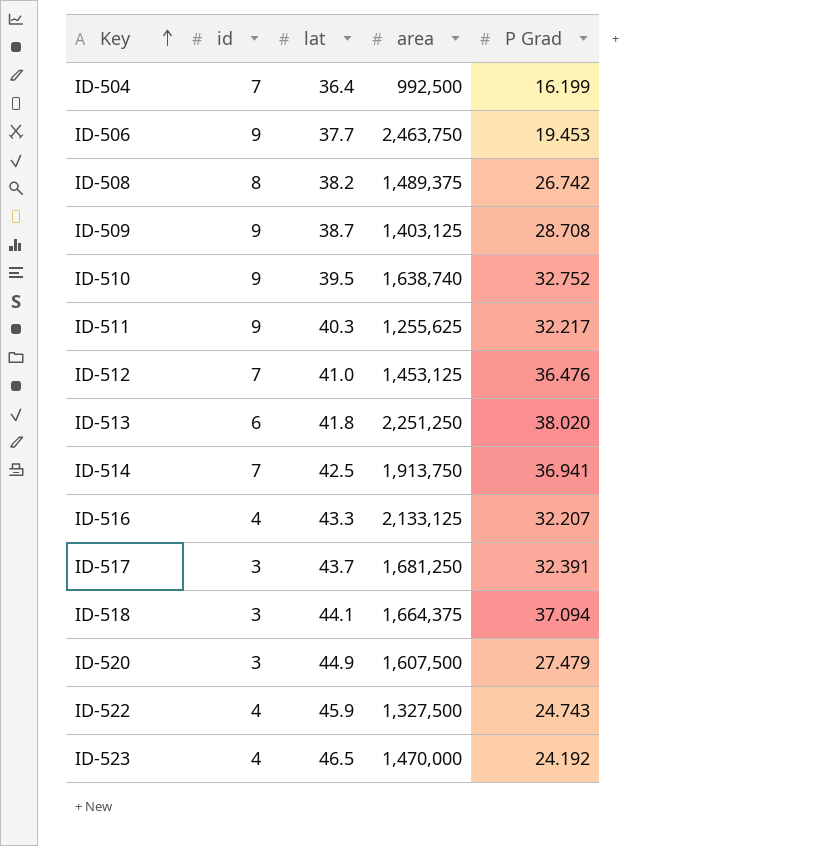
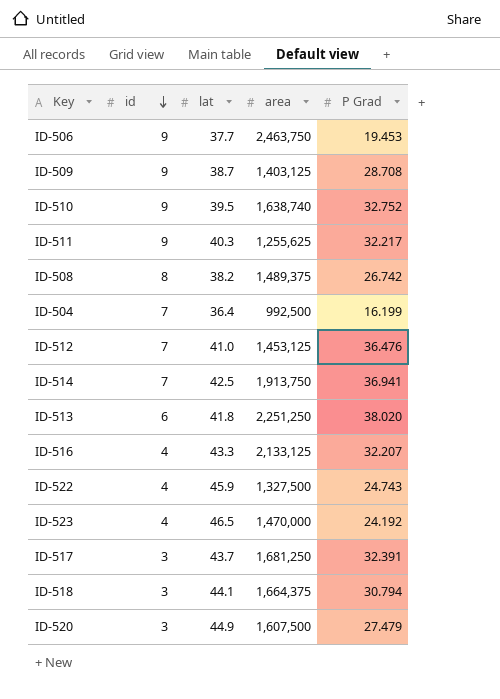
row order: Key ascending -> id descending
ID-518 | P Grad: 37.094 -> 30.794

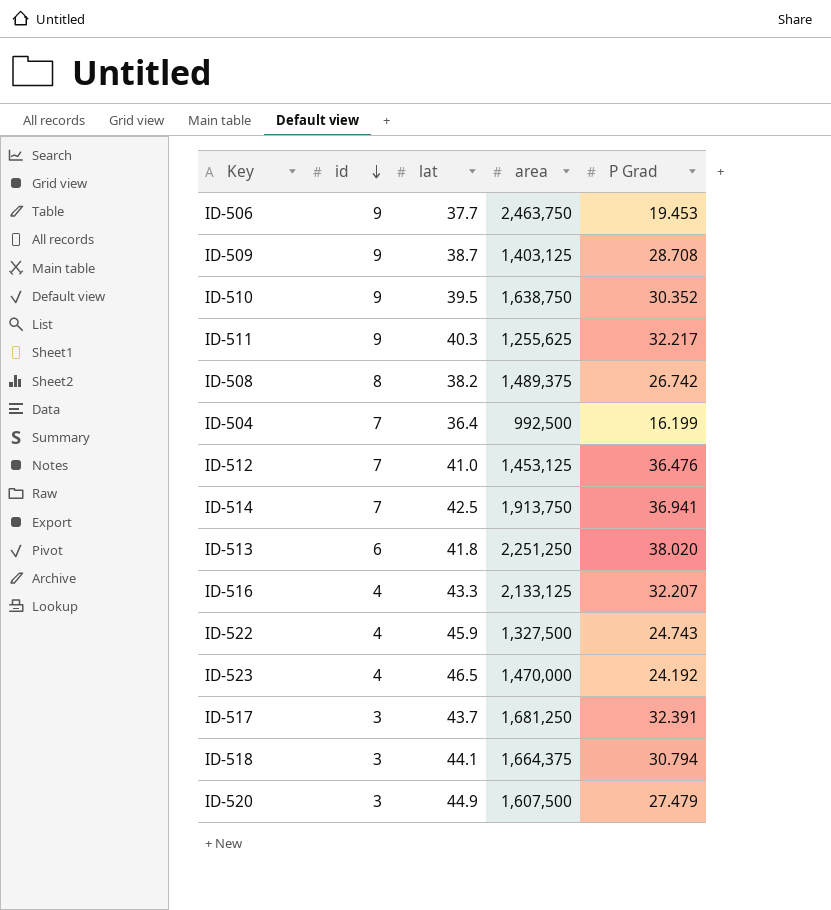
ID-510 | area: 1,638,740 -> 1,638,750
ID-510 | P Grad: 32.752 -> 30.352

